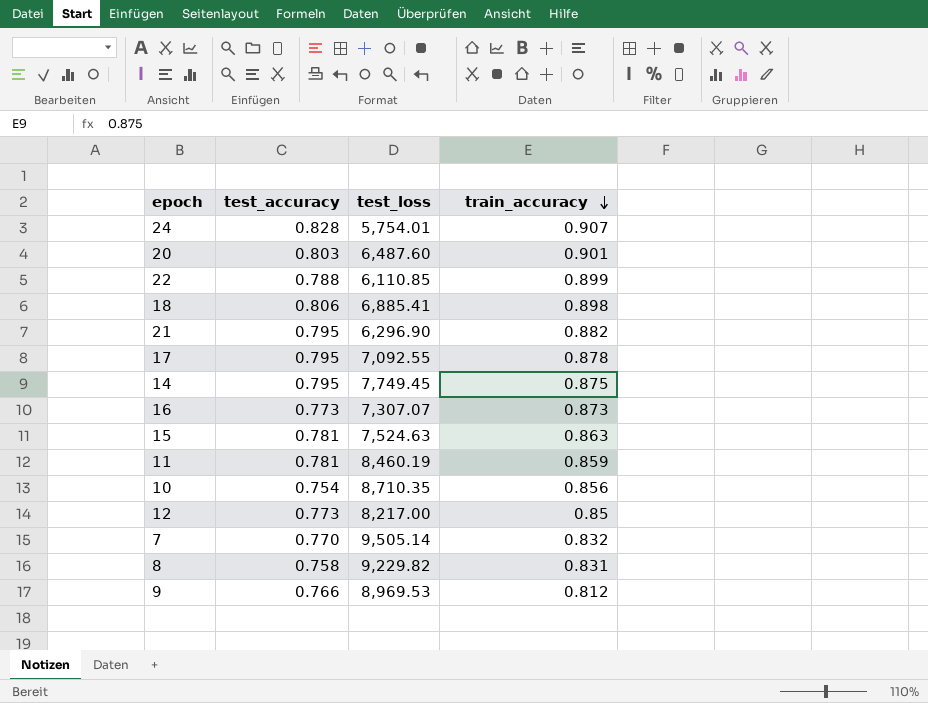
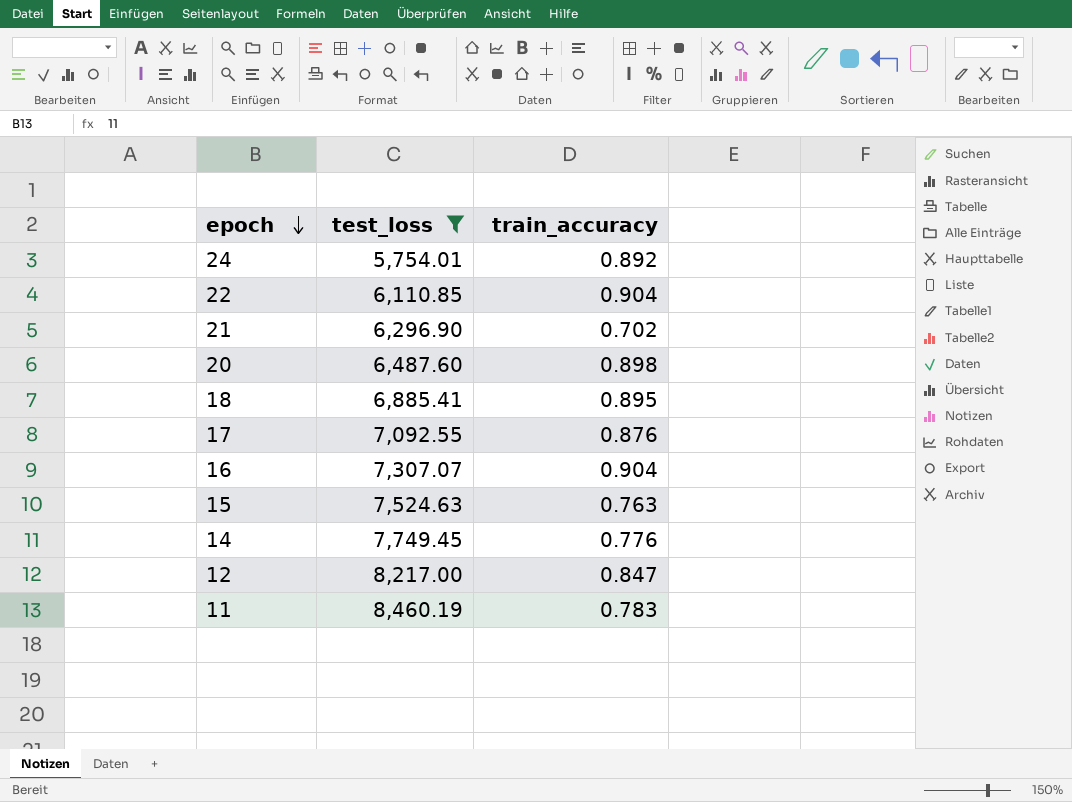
filter: none -> test_loss <= 8,460.19
row order: train_accuracy descending -> epoch descending
column test_accuracy | position: 2 -> none
24 | train_accuracy: 0.907 -> 0.892
22 | train_accuracy: 0.899 -> 0.904
21 | train_accuracy: 0.882 -> 0.702
20 | train_accuracy: 0.901 -> 0.898
18 | train_accuracy: 0.898 -> 0.895
17 | train_accuracy: 0.878 -> 0.876
16 | train_accuracy: 0.873 -> 0.904
15 | train_accuracy: 0.863 -> 0.763
14 | train_accuracy: 0.875 -> 0.776
12 | train_accuracy: 0.85 -> 0.847
11 | train_accuracy: 0.859 -> 0.783

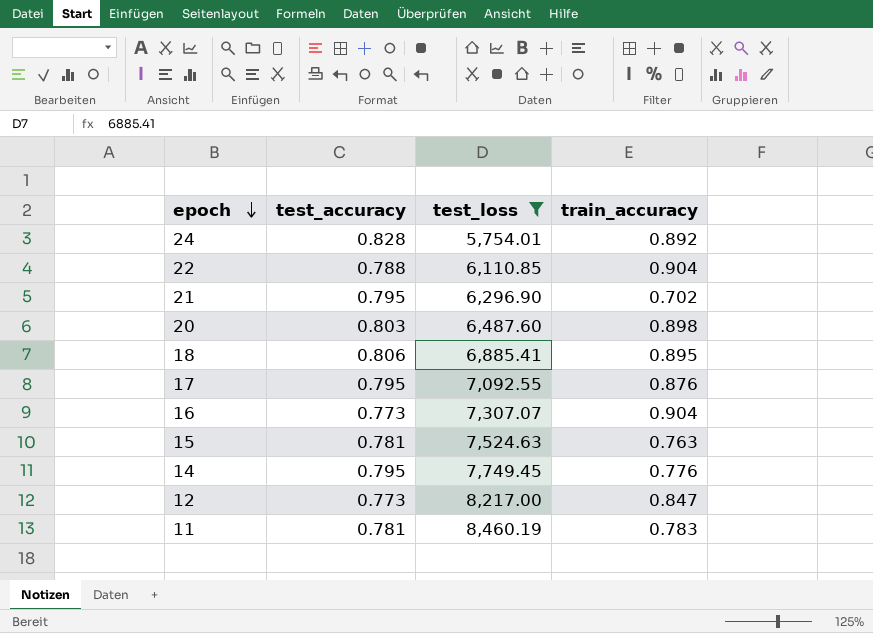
column test_accuracy | position: none -> 2

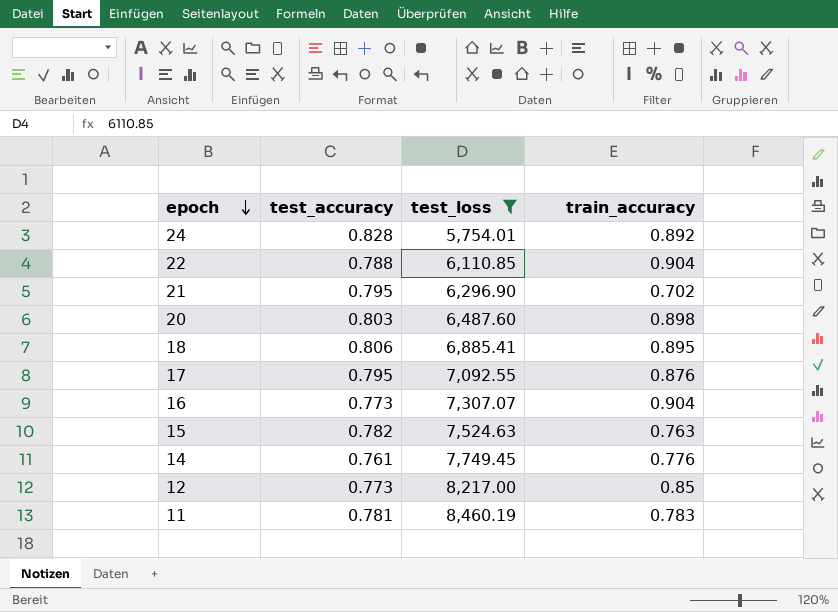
15 | test_accuracy: 0.781 -> 0.782
14 | test_accuracy: 0.795 -> 0.761
12 | train_accuracy: 0.847 -> 0.85

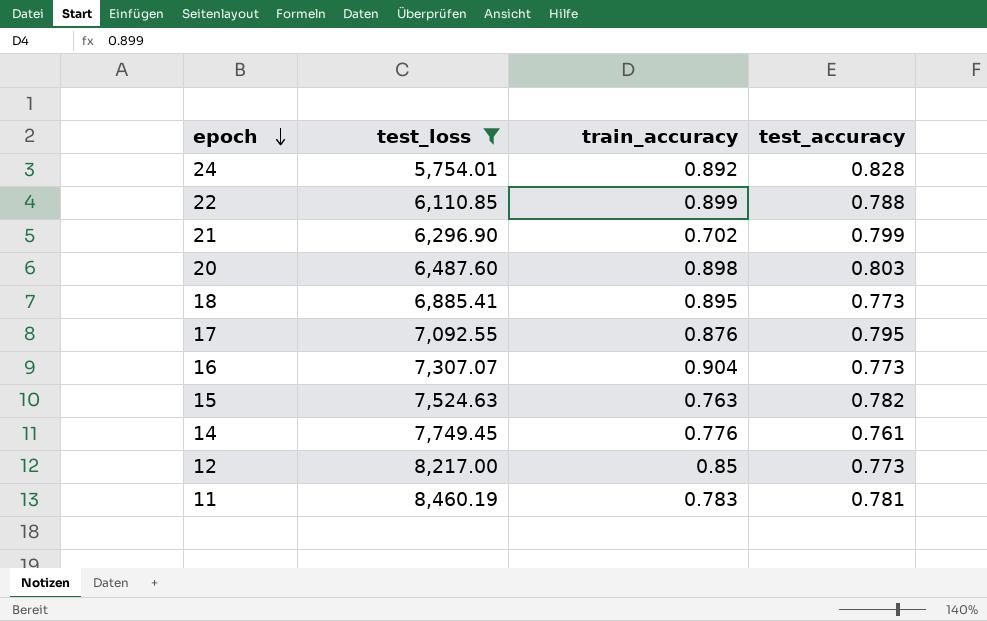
column test_accuracy | position: 2 -> 4
22 | train_accuracy: 0.904 -> 0.899
21 | test_accuracy: 0.795 -> 0.799
18 | test_accuracy: 0.806 -> 0.773

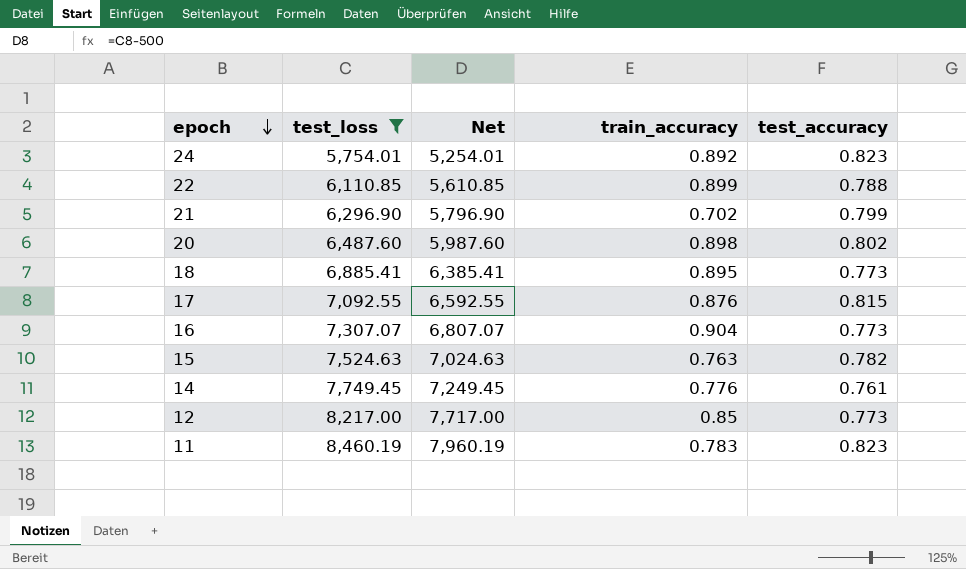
column Net | formula: none -> [test_loss] - 500
24 | test_accuracy: 0.828 -> 0.823
20 | test_accuracy: 0.803 -> 0.802
17 | test_accuracy: 0.795 -> 0.815
11 | test_accuracy: 0.781 -> 0.823

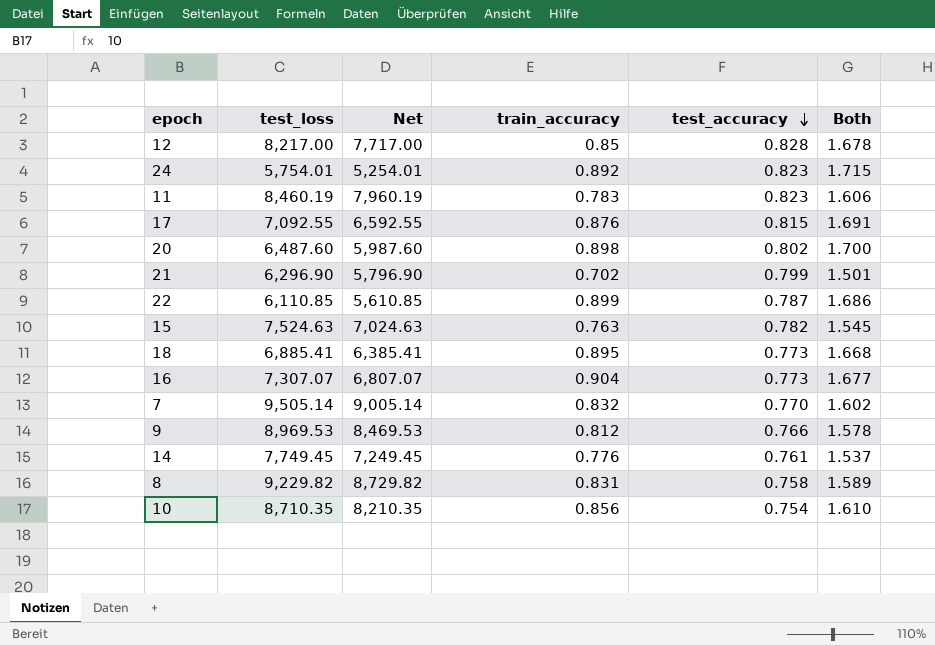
filter: test_loss <= 8,460.19 -> none
row order: epoch descending -> test_accuracy descending
column Both | formula: none -> [train_accuracy] + [test_accuracy]
12 | test_accuracy: 0.773 -> 0.828
22 | test_accuracy: 0.788 -> 0.787

